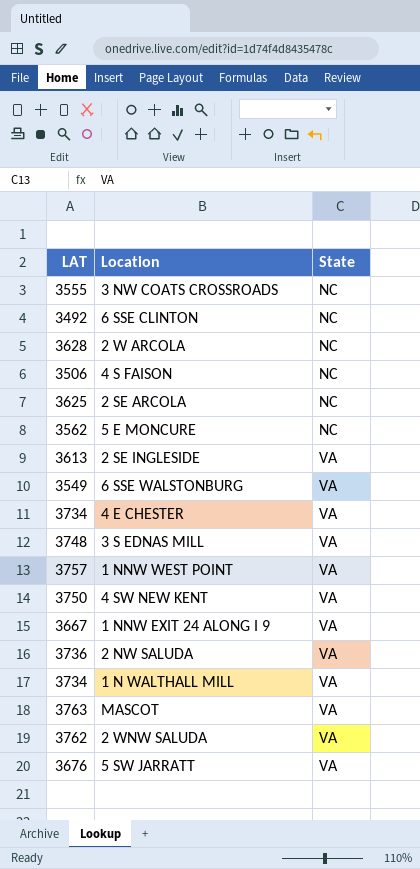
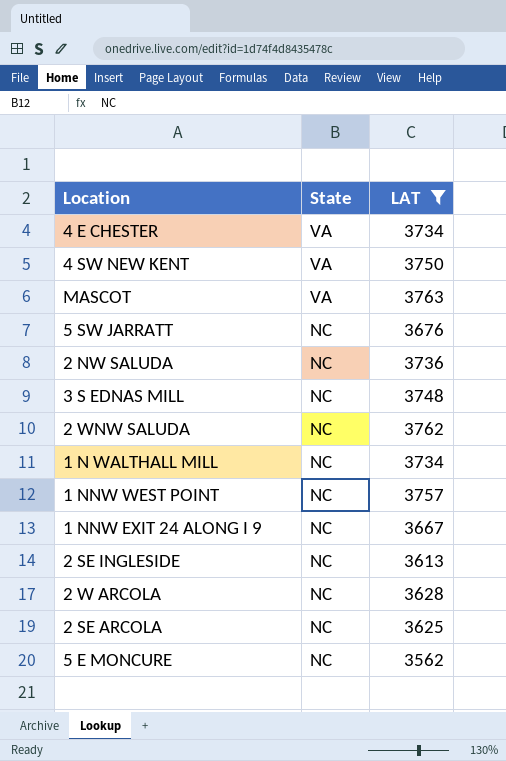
filter: none -> LAT >= 3562
row order: State ascending -> State descending
column LAT | position: 1 -> 3
5 SW JARRATT | State: VA -> NC
2 NW SALUDA | State: VA -> NC
3 S EDNAS MILL | State: VA -> NC
2 WNW SALUDA | State: VA -> NC
1 N WALTHALL MILL | State: VA -> NC
1 NNW WEST POINT | State: VA -> NC
1 NNW EXIT 24 ALONG I 9 | State: VA -> NC
2 SE INGLESIDE | State: VA -> NC

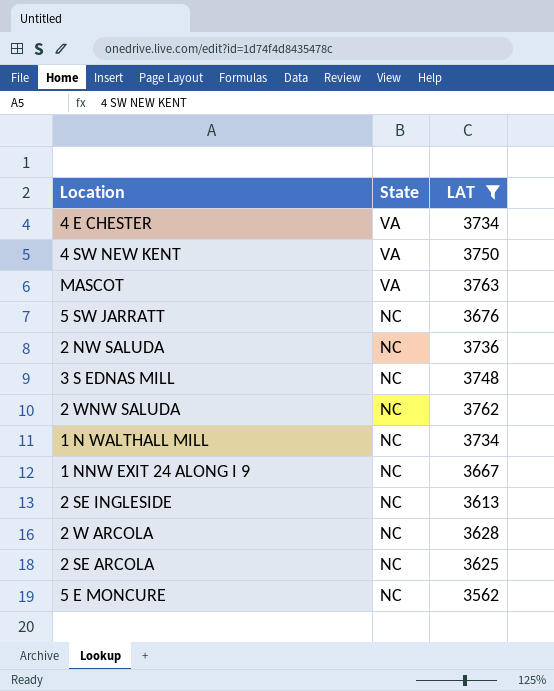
row 1 NNW WEST POINT: NC | 3757 -> none

